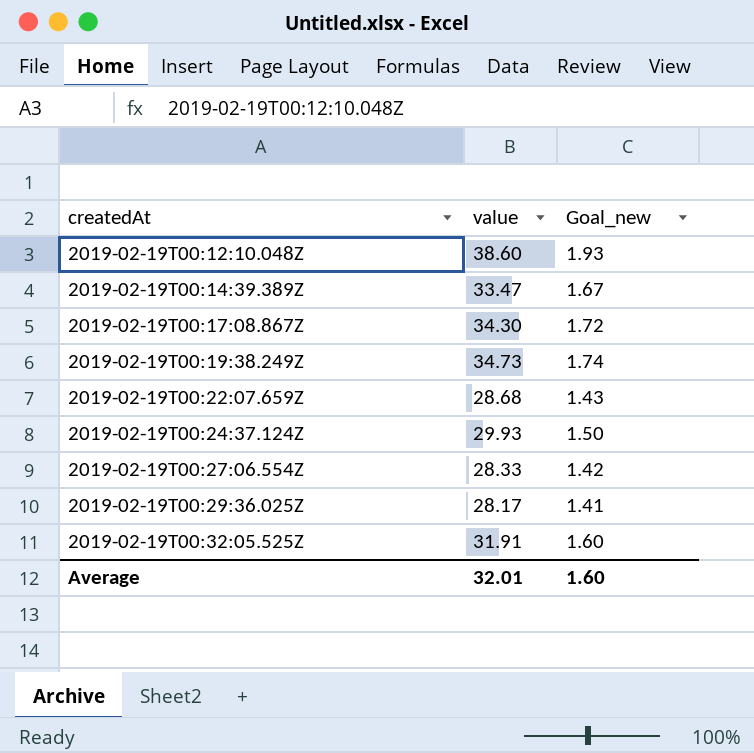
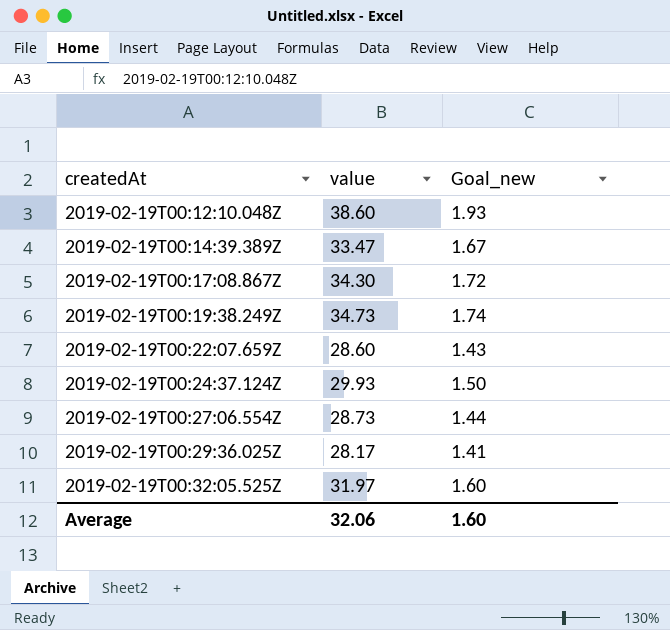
2019-02-19T00:22:07.659Z | value: 28.68 -> 28.60
2019-02-19T00:27:06.554Z | value: 28.33 -> 28.73
2019-02-19T00:27:06.554Z | Goal_new: 1.42 -> 1.44
2019-02-19T00:32:05.525Z | value: 31.91 -> 31.97
Average | value: 32.01 -> 32.06

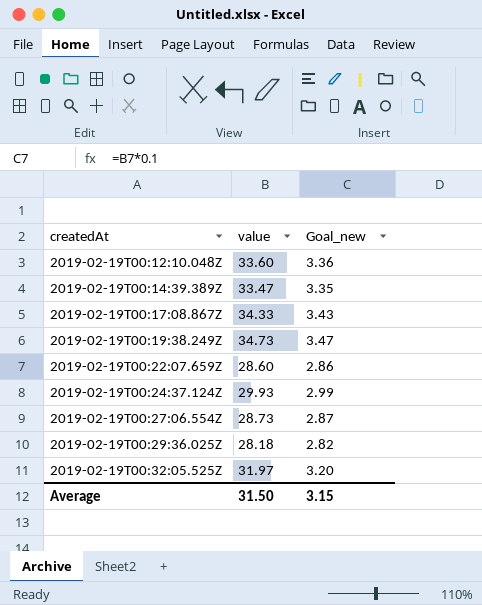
column Goal_new | formula: [value] * 0.05 -> [value] * 0.1
2019-02-19T00:12:10.048Z | value: 38.60 -> 33.60
2019-02-19T00:17:08.867Z | value: 34.30 -> 34.33
2019-02-19T00:29:36.025Z | value: 28.17 -> 28.18
Average | value: 32.06 -> 31.50
Average | Goal_new: 1.60 -> 3.15

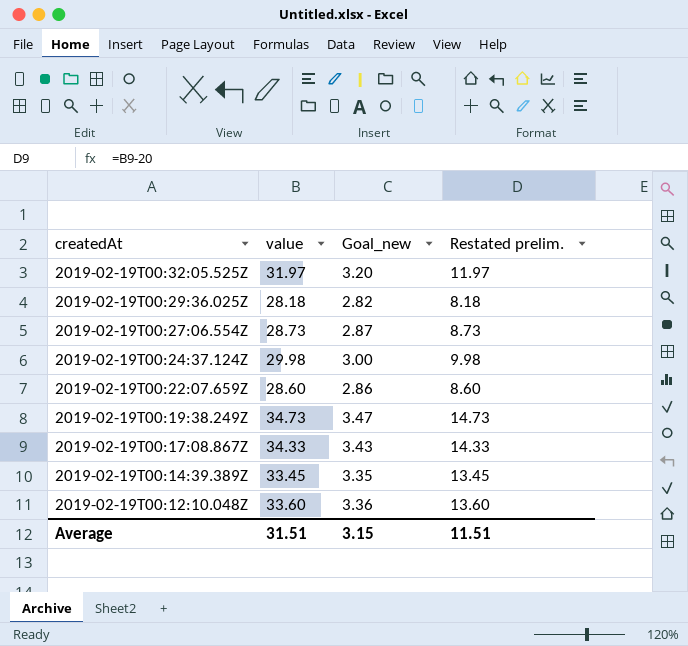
row order: createdAt ascending -> createdAt descending
column Restated prelim. | formula: none -> [value] - 20
2019-02-19T00:24:37.124Z | value: 29.93 -> 29.98
2019-02-19T00:24:37.124Z | Goal_new: 2.99 -> 3.00
2019-02-19T00:14:39.389Z | value: 33.47 -> 33.45
Average | value: 31.50 -> 31.51

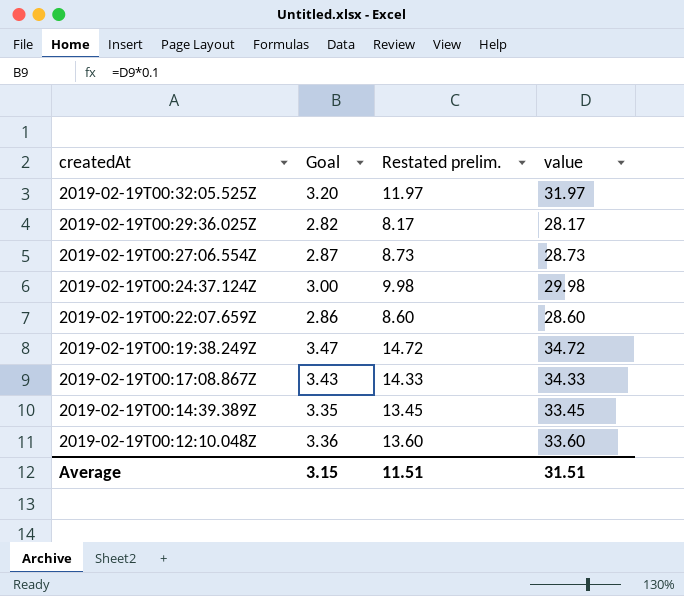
column name: Goal_new -> Goal
column value | position: 2 -> 4
2019-02-19T00:29:36.025Z | Restated prelim.: 8.18 -> 8.17
2019-02-19T00:29:36.025Z | value: 28.18 -> 28.17
2019-02-19T00:19:38.249Z | Restated prelim.: 14.73 -> 14.72
2019-02-19T00:19:38.249Z | value: 34.73 -> 34.72

